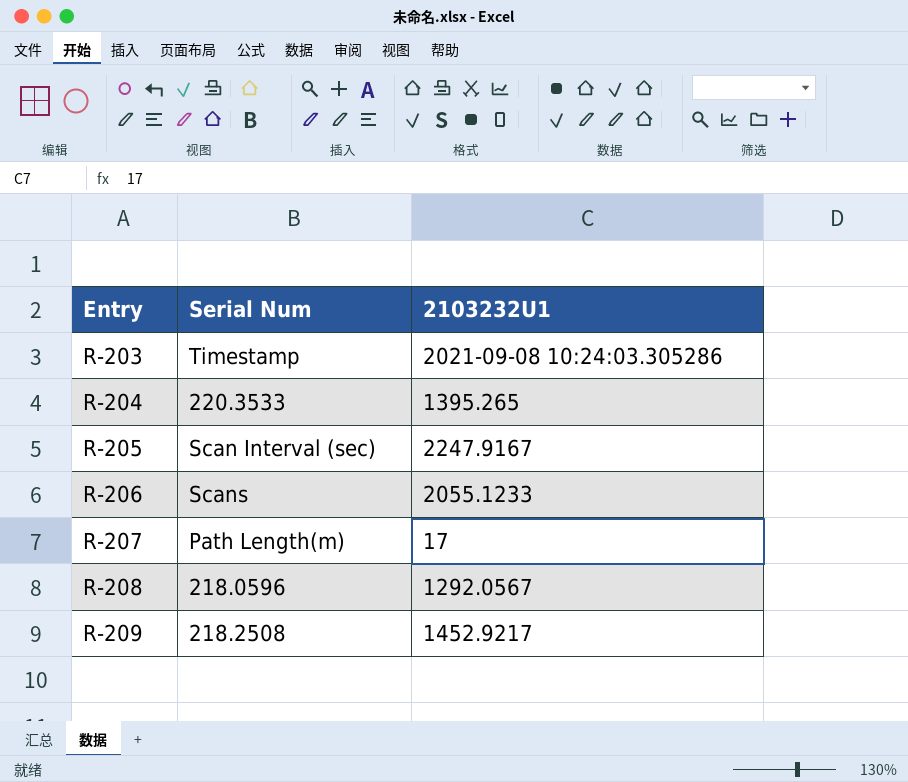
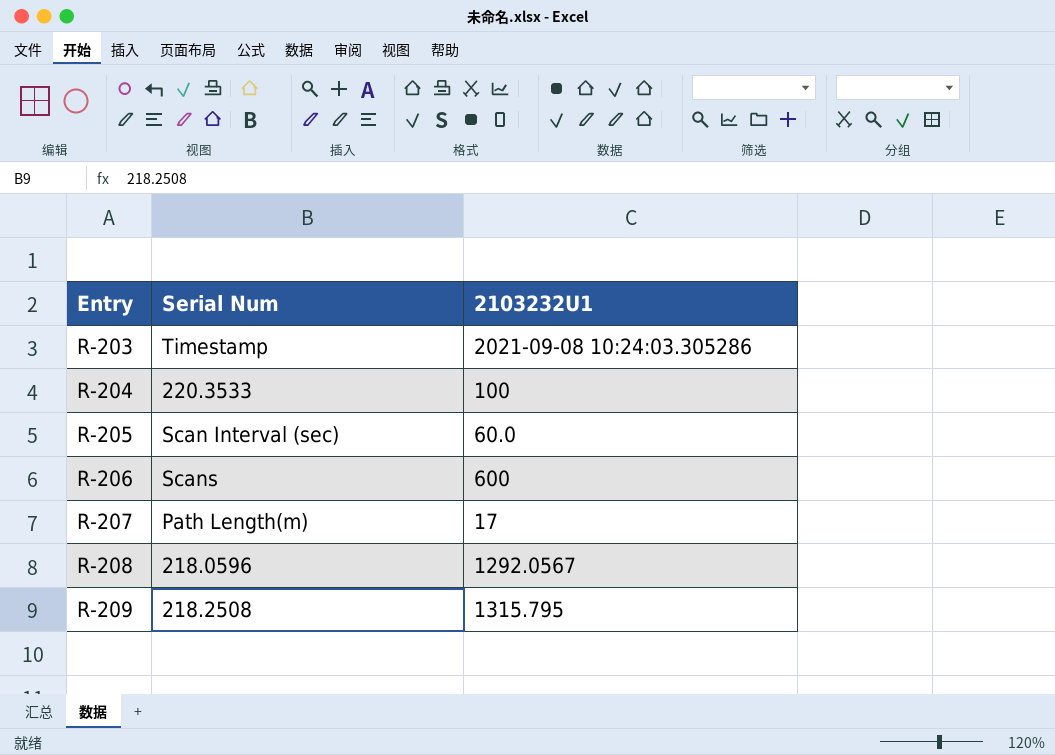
R-204 | 2103232U1: 1395.265 -> 100
R-205 | 2103232U1: 2247.9167 -> 60.0
R-206 | 2103232U1: 2055.1233 -> 600
R-209 | 2103232U1: 1452.9217 -> 1315.795

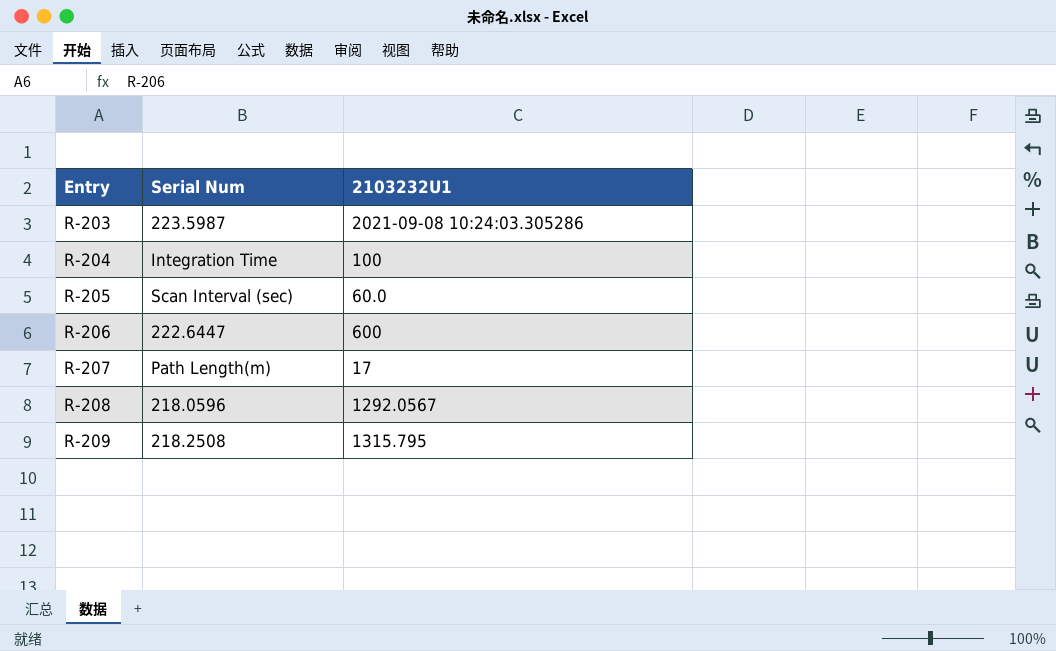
R-203 | Serial Num: Timestamp -> 223.5987
R-204 | Serial Num: 220.3533 -> Integration Time
R-206 | Serial Num: Scans -> 222.6447

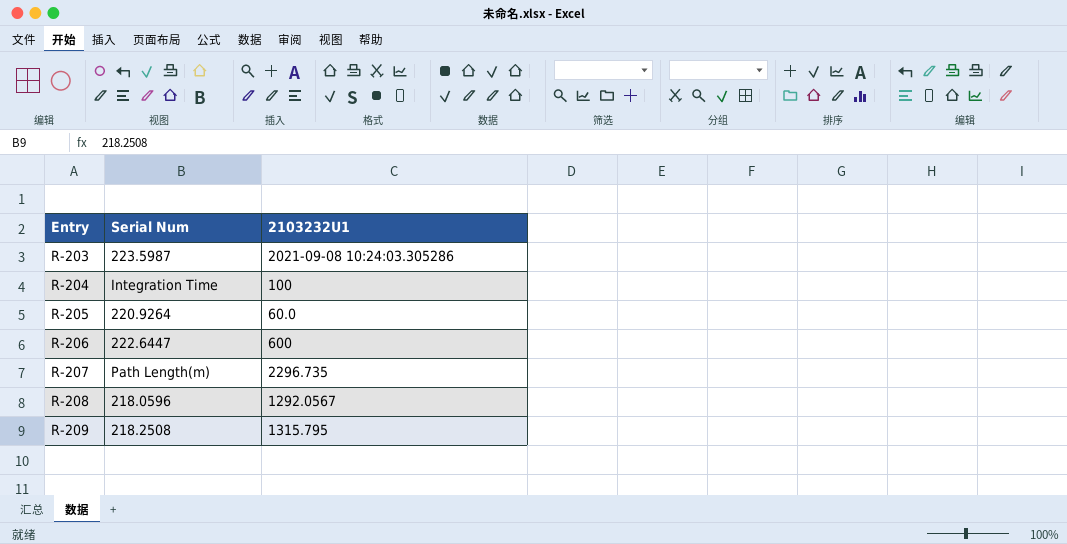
R-205 | Serial Num: Scan Interval (sec) -> 220.9264
R-207 | 2103232U1: 17 -> 2296.735

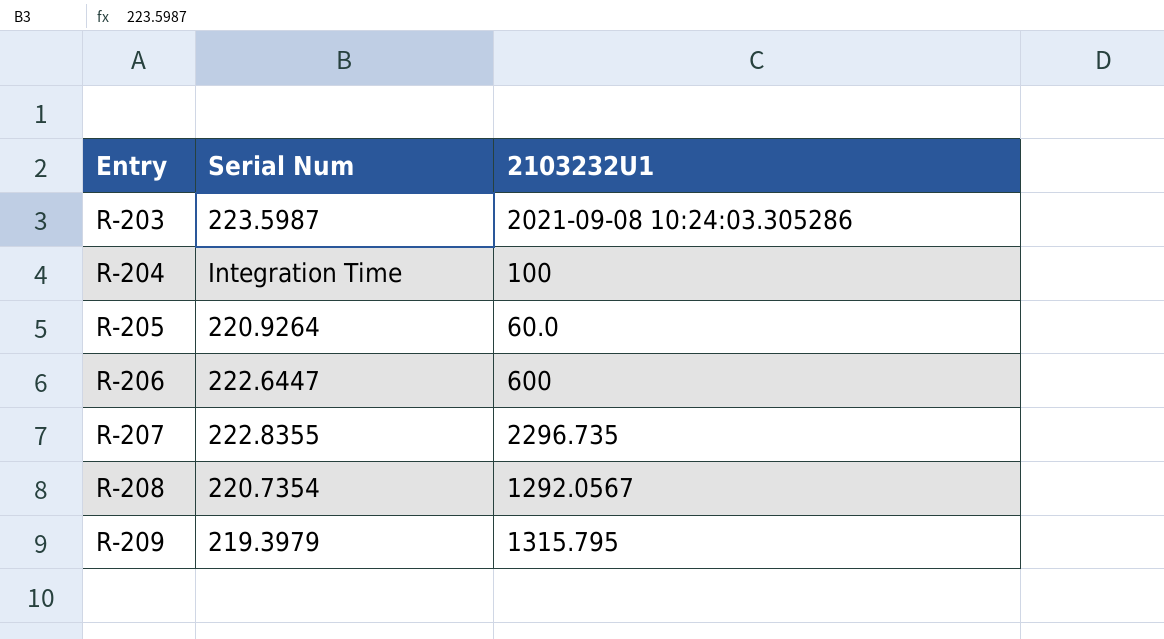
R-207 | Serial Num: Path Length(m) -> 222.8355
R-208 | Serial Num: 218.0596 -> 220.7354
R-209 | Serial Num: 218.2508 -> 219.3979

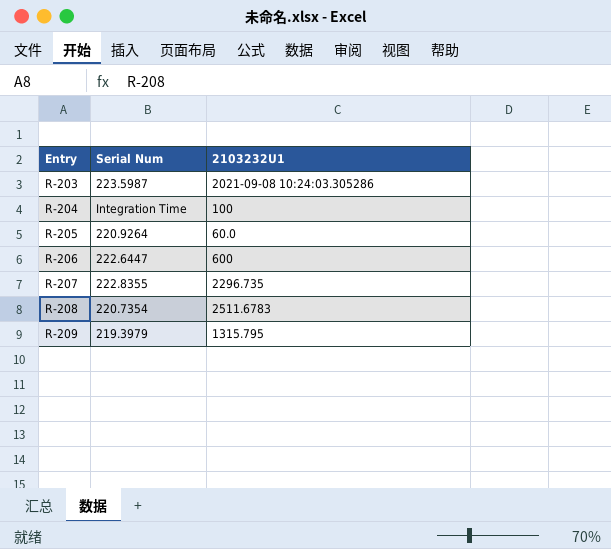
R-208 | 2103232U1: 1292.0567 -> 2511.6783

